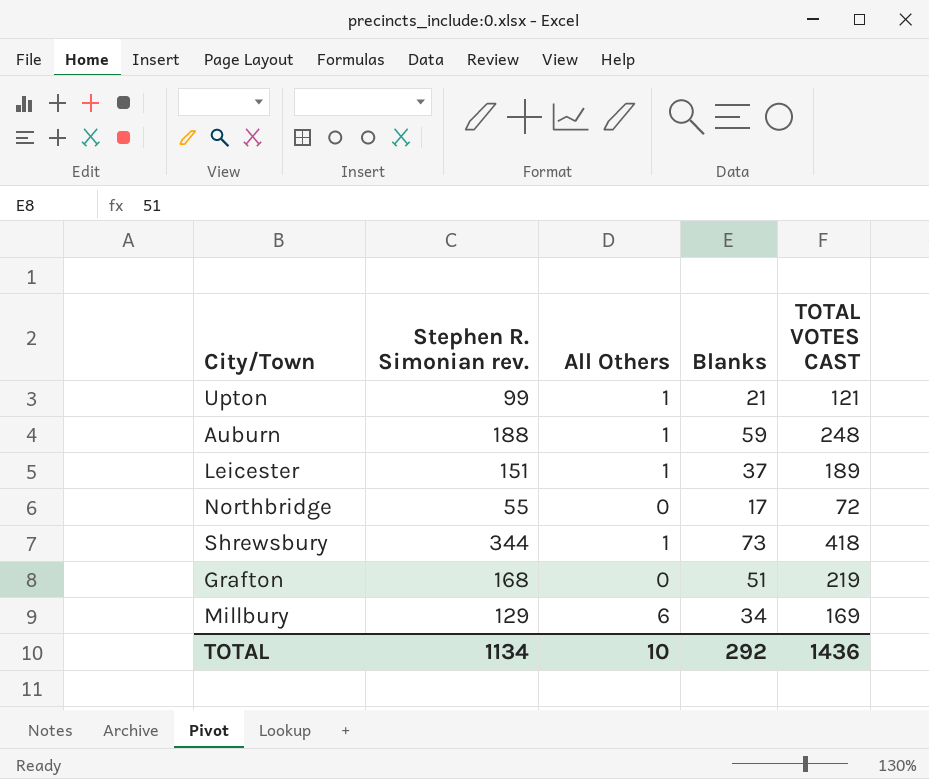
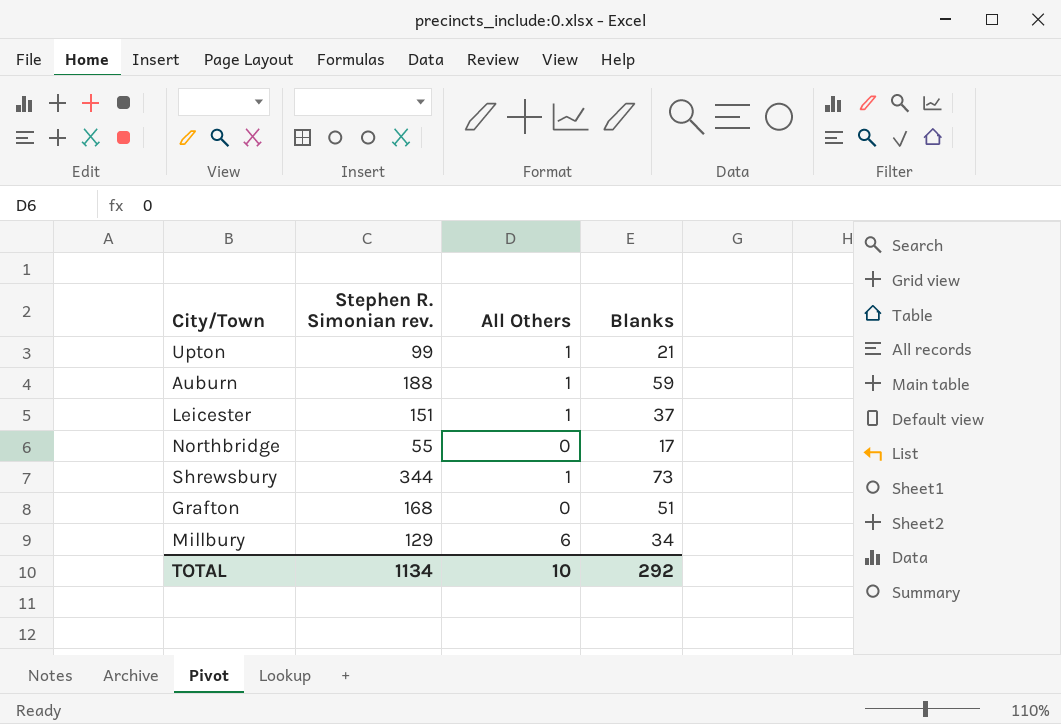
column TOTAL VOTES CAST | formula: [Stephen R. Simonian rev.] + [All Others] + [Blanks] -> none

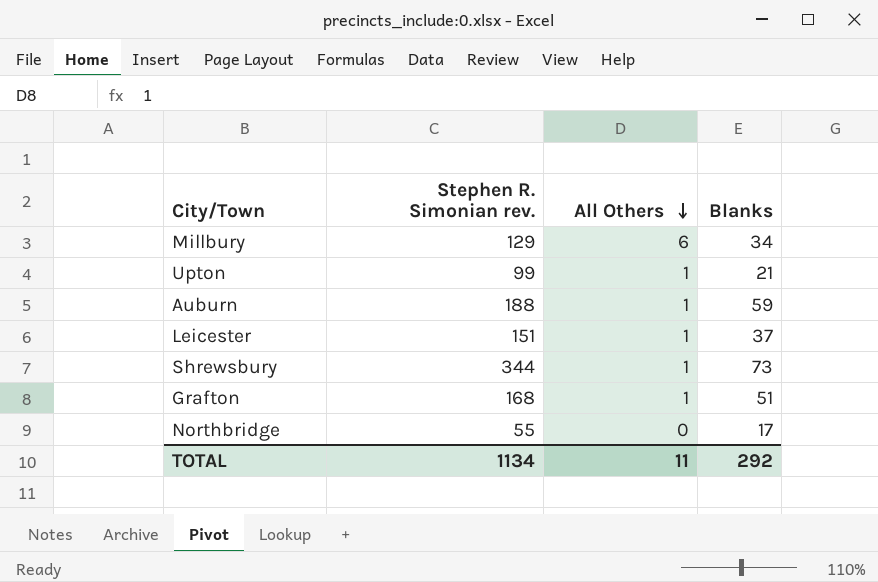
row order: none -> All Others descending
Grafton | All Others: 0 -> 1
TOTAL | All Others: 10 -> 11

